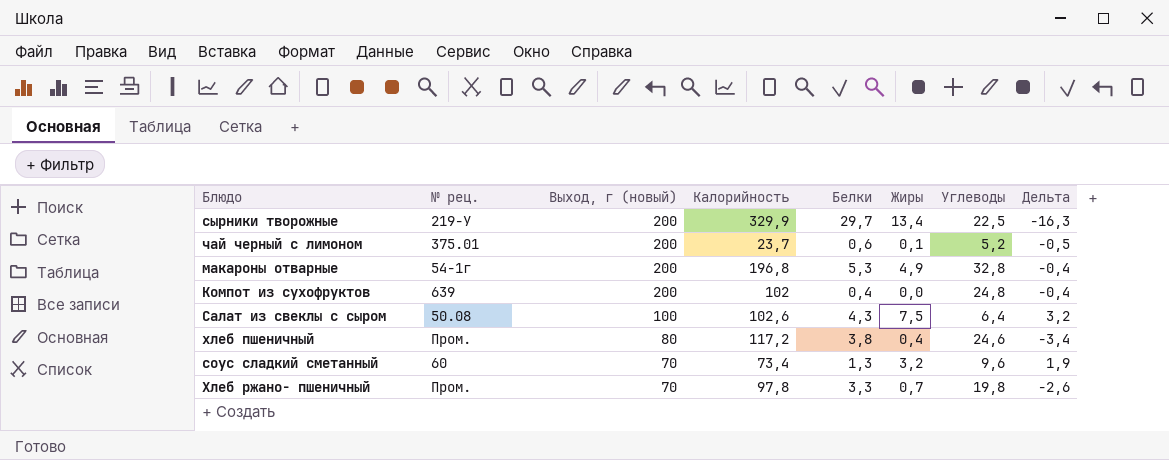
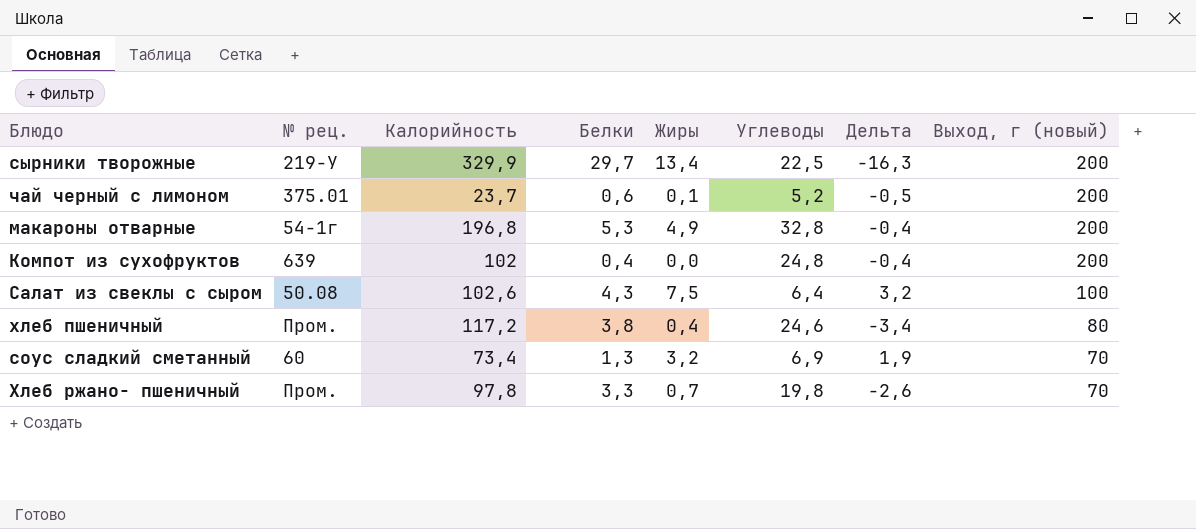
column Выход, г (новый) | position: 3 -> 8
соус сладкий сметанный | Углеводы: 9,6 -> 6,9

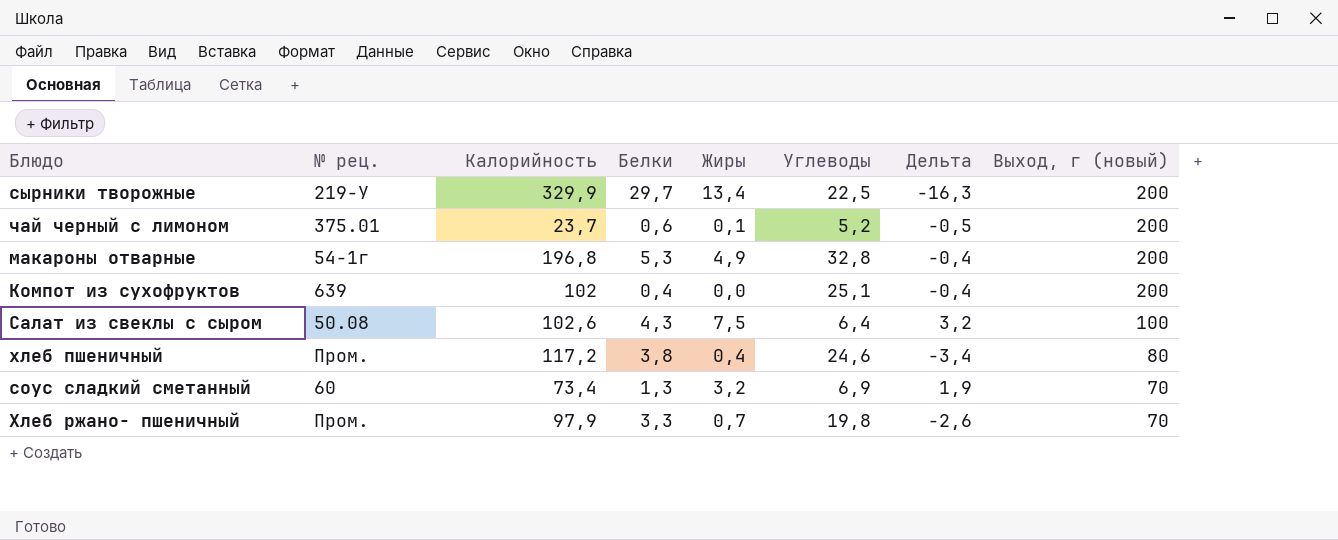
Компот из сухофруктов | Углеводы: 24,8 -> 25,1
Хлеб ржано- пшеничный | Калорийность: 97,8 -> 97,9

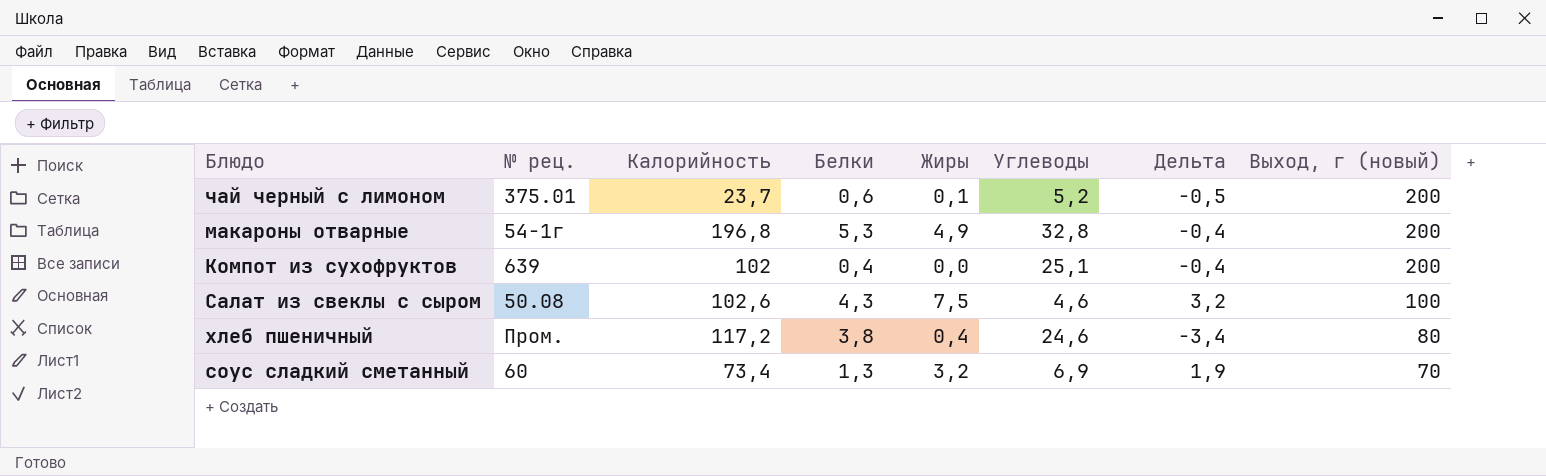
row сырники творожные: 219-У | 329,9 | 29,7 | 13,4 | 22,5 | -16,3 | 200 -> none
row Хлеб ржано- пшеничный: Пром. | 97,9 | 3,3 | 0,7 | 19,8 | -2,6 | 70 -> none
Салат из свеклы с сыром | Углеводы: 6,4 -> 4,6

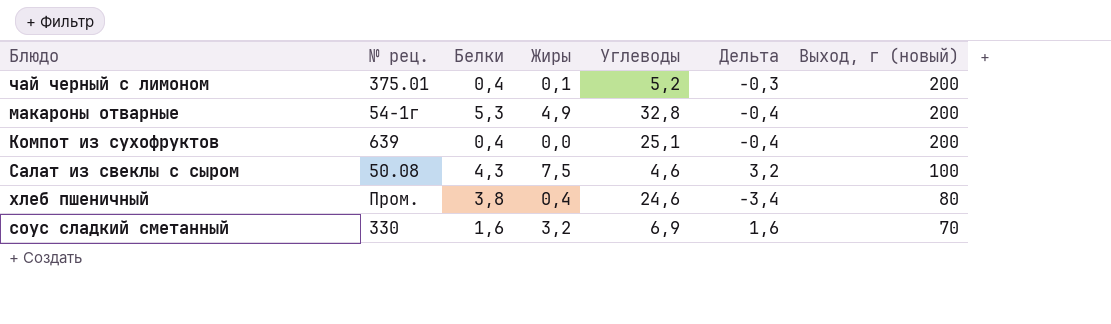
column Калорийность | position: 3 -> none
чай черный с лимоном | Белки: 0,6 -> 0,4
чай черный с лимоном | Дельта: -0,5 -> -0,3
соус сладкий сметанный | № рец.: 60 -> 330
соус сладкий сметанный | Белки: 1,3 -> 1,6
соус сладкий сметанный | Дельта: 1,9 -> 1,6

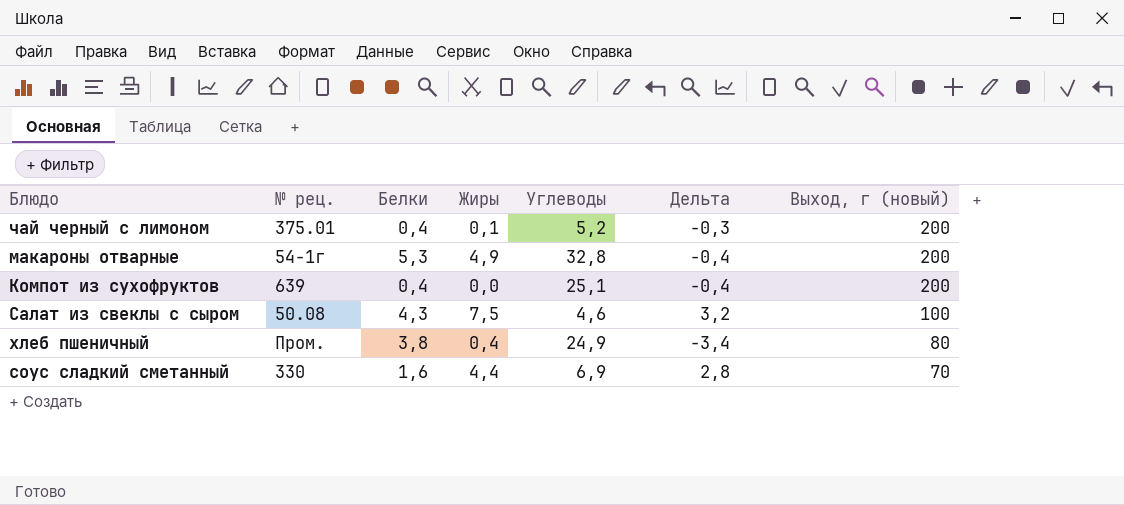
хлеб пшеничный | Углеводы: 24,6 -> 24,9
соус сладкий сметанный | Жиры: 3,2 -> 4,4
соус сладкий сметанный | Дельта: 1,6 -> 2,8

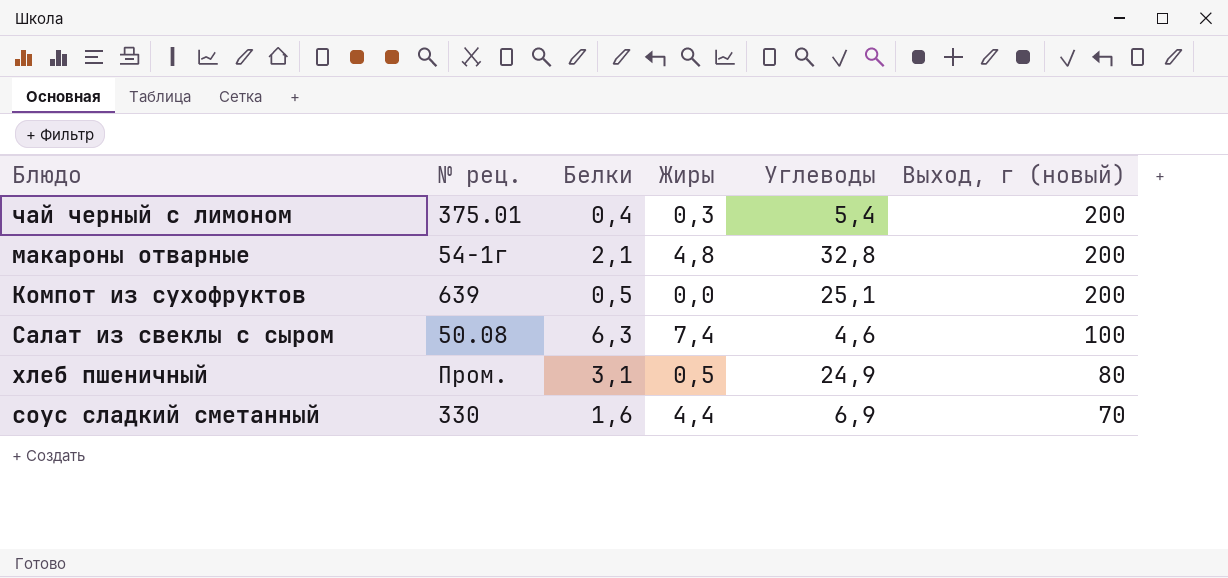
column Дельта | formula: [Жиры] - [Белки] -> none
чай черный с лимоном | Жиры: 0,1 -> 0,3
чай черный с лимоном | Углеводы: 5,2 -> 5,4
макароны отварные | Белки: 5,3 -> 2,1
макароны отварные | Жиры: 4,9 -> 4,8
Компот из сухофруктов | Белки: 0,4 -> 0,5
Салат из свеклы с сыром | Белки: 4,3 -> 6,3
Салат из свеклы с сыром | Жиры: 7,5 -> 7,4
хлеб пшеничный | Белки: 3,8 -> 3,1
хлеб пшеничный | Жиры: 0,4 -> 0,5

